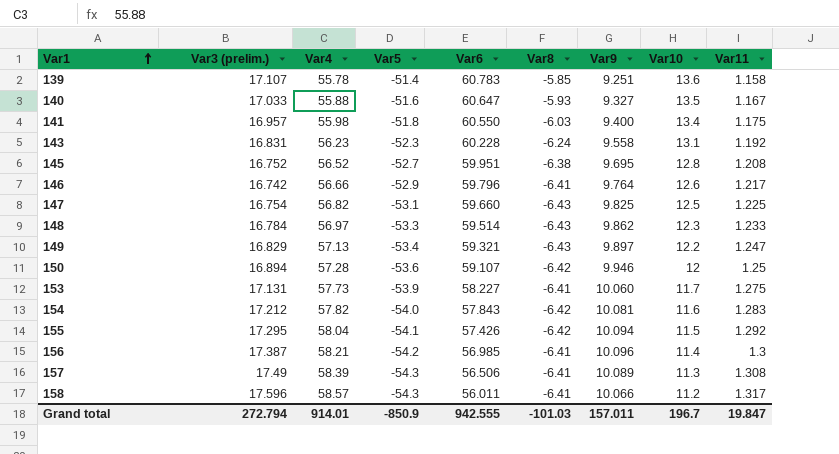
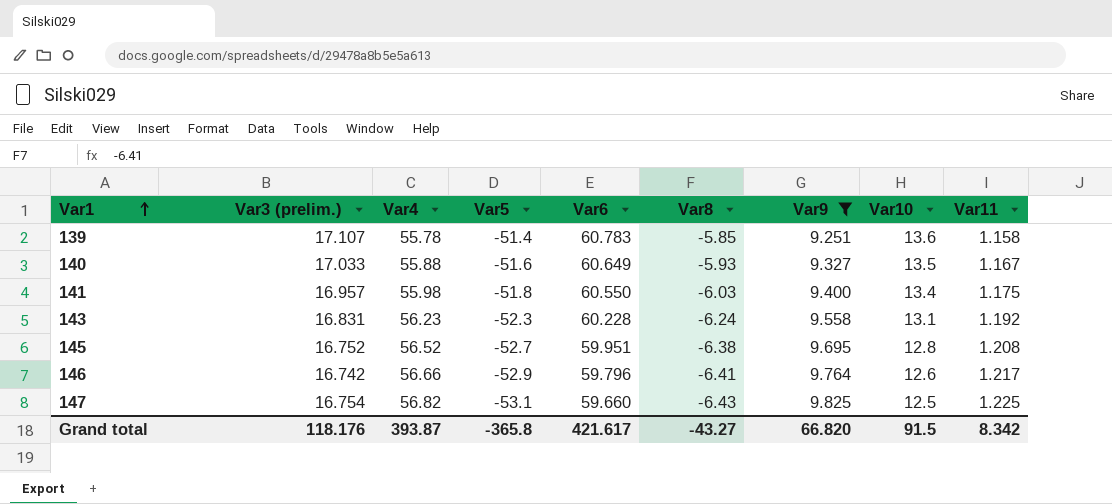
filter: none -> Var9 <= 9.825
140 | Var6: 60.647 -> 60.649
Grand total | Var3 (prelim.): 272.794 -> 118.176
Grand total | Var4: 914.01 -> 393.87
Grand total | Var5: -850.9 -> -365.8
Grand total | Var6: 942.555 -> 421.617
Grand total | Var8: -101.03 -> -43.27
Grand total | Var9: 157.011 -> 66.820
Grand total | Var10: 196.7 -> 91.5
Grand total | Var11: 19.847 -> 8.342

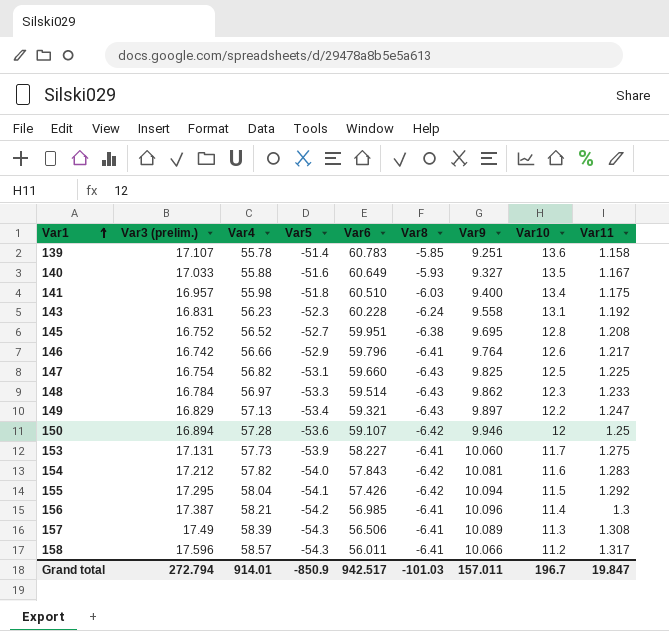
filter: Var9 <= 9.825 -> none
141 | Var6: 60.550 -> 60.510
Grand total | Var3 (prelim.): 118.176 -> 272.794
Grand total | Var4: 393.87 -> 914.01
Grand total | Var5: -365.8 -> -850.9
Grand total | Var6: 421.617 -> 942.517
Grand total | Var8: -43.27 -> -101.03
Grand total | Var9: 66.820 -> 157.011
Grand total | Var10: 91.5 -> 196.7
Grand total | Var11: 8.342 -> 19.847

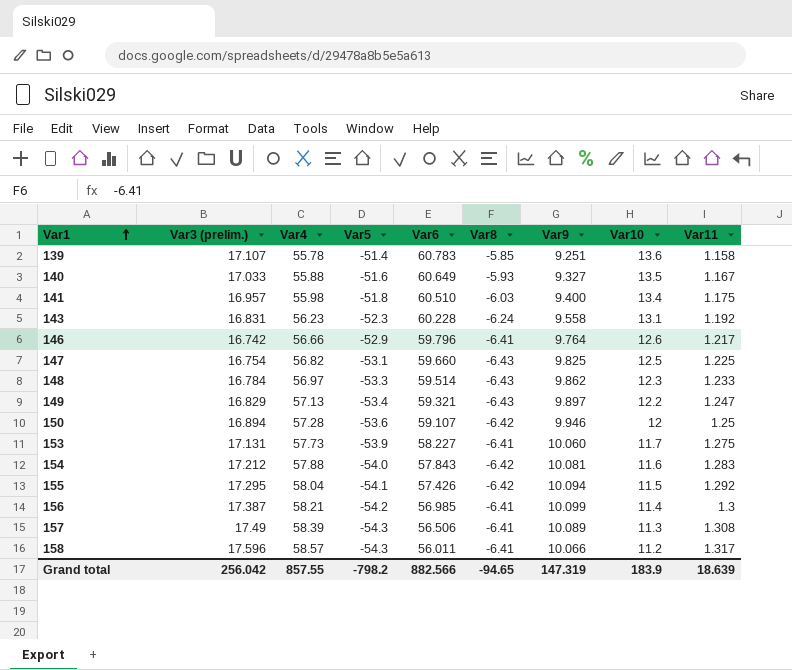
row 145: 16.752 | 56.52 | -52.7 | 59.951 | -6.38 | 9.695 | 12.8 | 1.208 -> none
154 | Var4: 57.82 -> 57.88
156 | Var9: 10.096 -> 10.099
Grand total | Var3 (prelim.): 272.794 -> 256.042
Grand total | Var4: 914.01 -> 857.55
Grand total | Var5: -850.9 -> -798.2
Grand total | Var6: 942.517 -> 882.566
Grand total | Var8: -101.03 -> -94.65
Grand total | Var9: 157.011 -> 147.319
Grand total | Var10: 196.7 -> 183.9
Grand total | Var11: 19.847 -> 18.639

